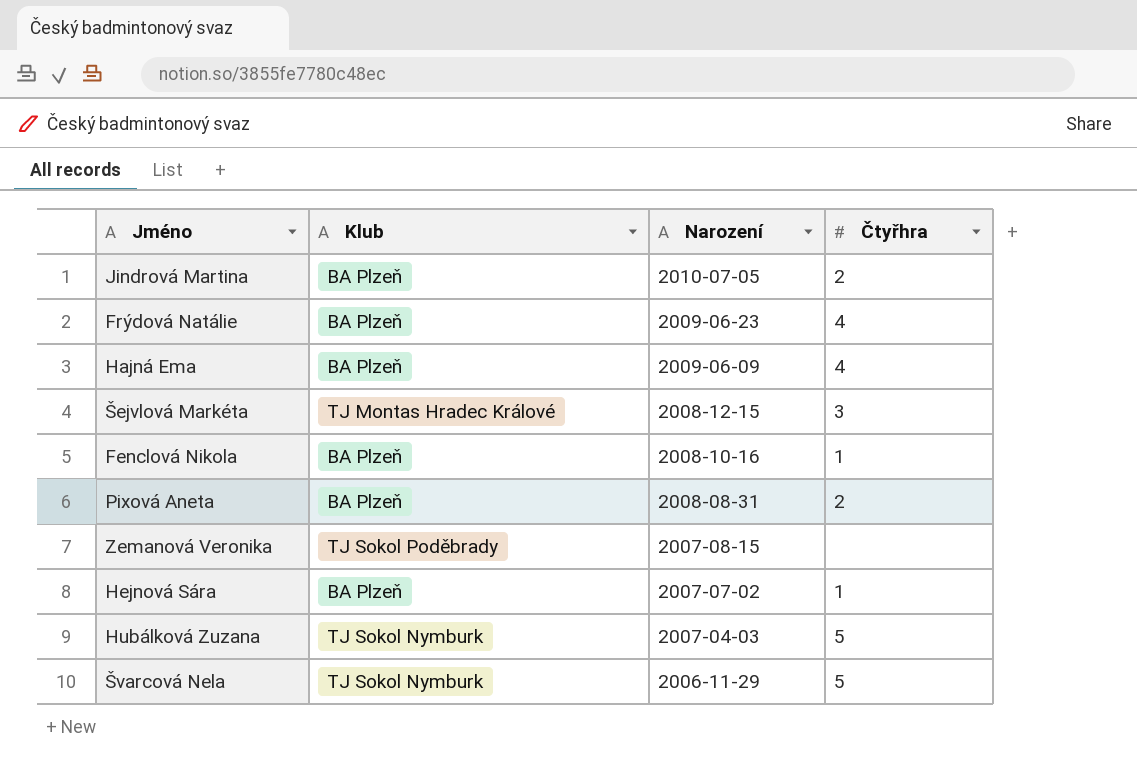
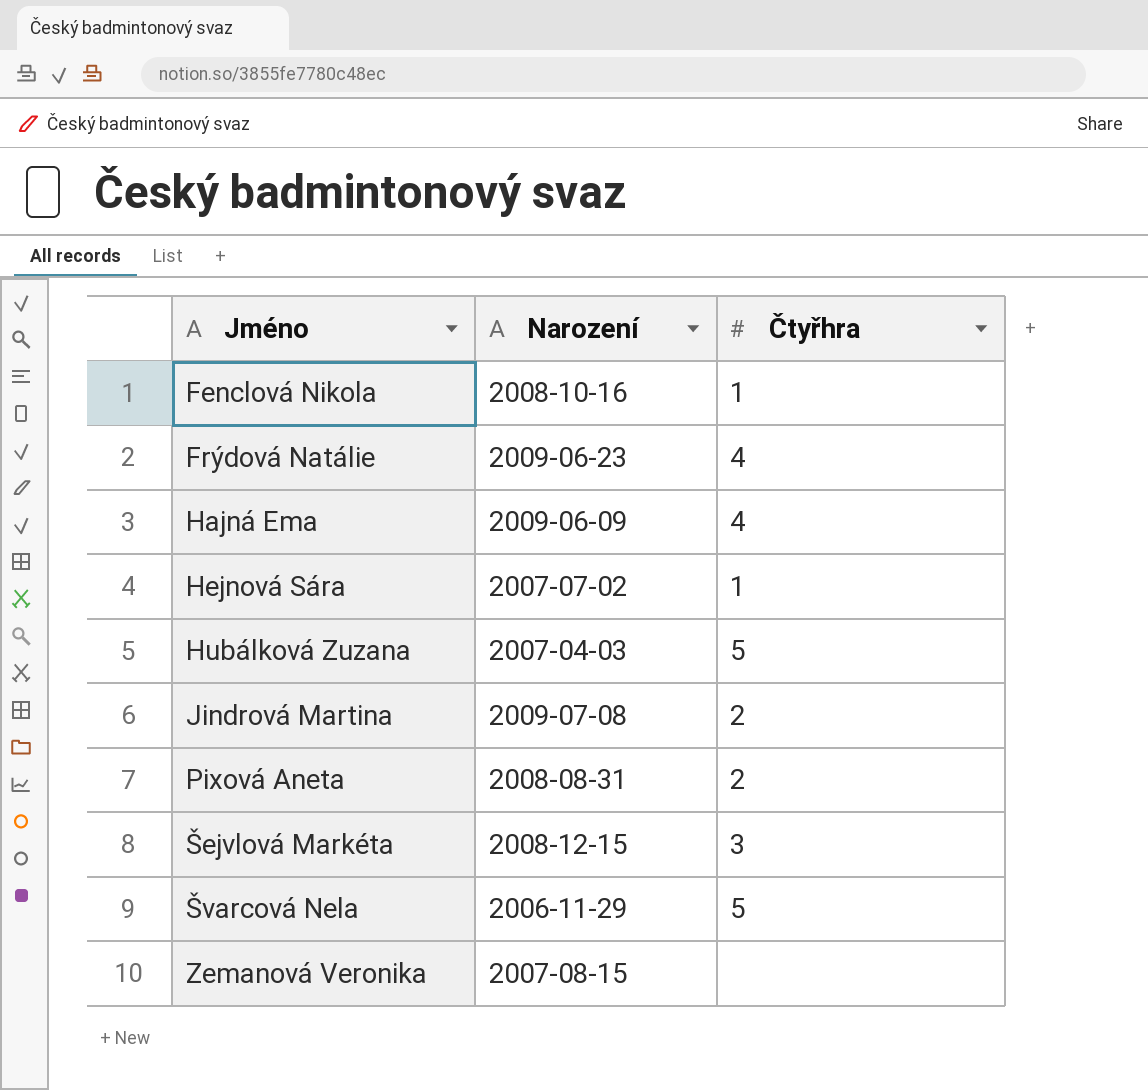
row order: Narození descending -> Jméno ascending
column Klub | position: 2 -> none
Jindrová Martina | Narození: 2010-07-05 -> 2009-07-08

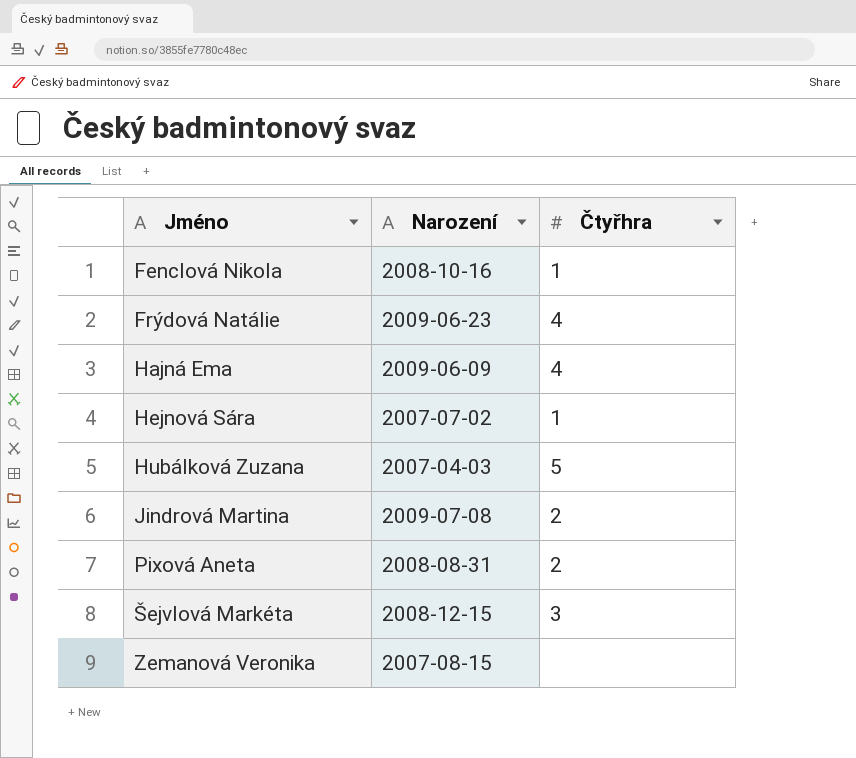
row Švarcová Nela: 2006-11-29 | 5 -> none

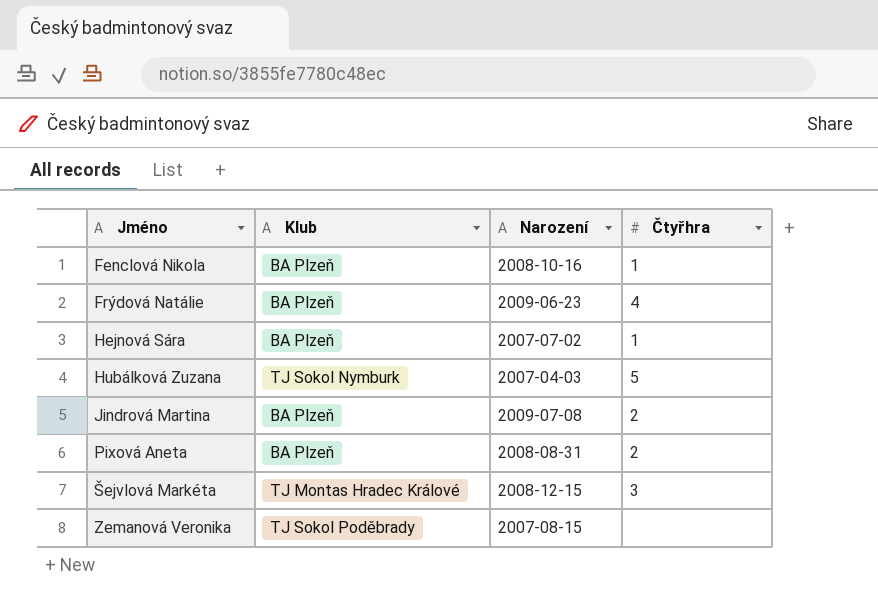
column Klub | position: none -> 2
row Hajná Ema: 2009-06-09 | 4 -> none

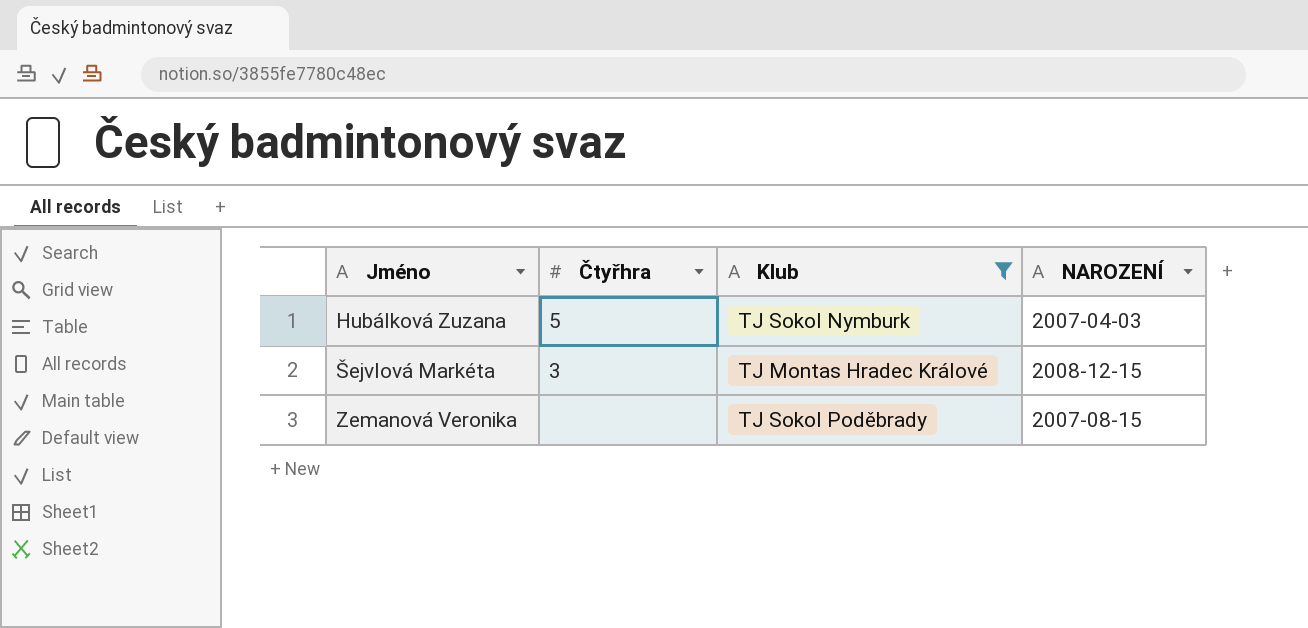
filter: none -> Klub != BA Plzeň
column Čtyřhra | position: 4 -> 2
column name: Narození -> NAROZENÍ

